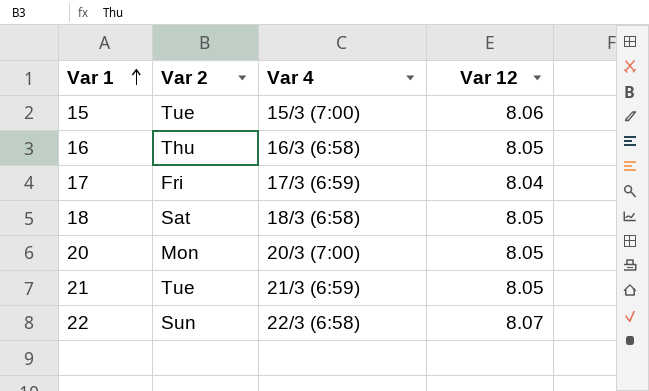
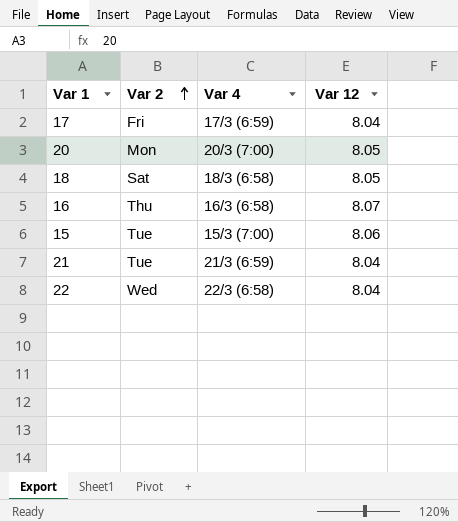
row order: Var 1 ascending -> Var 2 ascending
16 | Var 12: 8.05 -> 8.07
21 | Var 12: 8.05 -> 8.04
22 | Var 2: Sun -> Wed
22 | Var 12: 8.07 -> 8.04

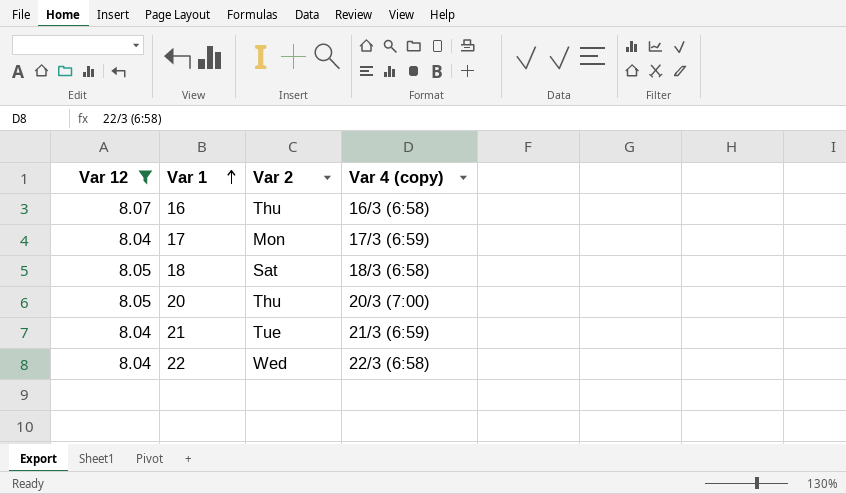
filter: none -> Var 12 != 8.06
row order: Var 2 ascending -> Var 1 ascending
column Var 12 | position: 4 -> 1
column name: Var 4 -> Var 4 (copy)
17 | Var 2: Fri -> Mon
20 | Var 2: Mon -> Thu

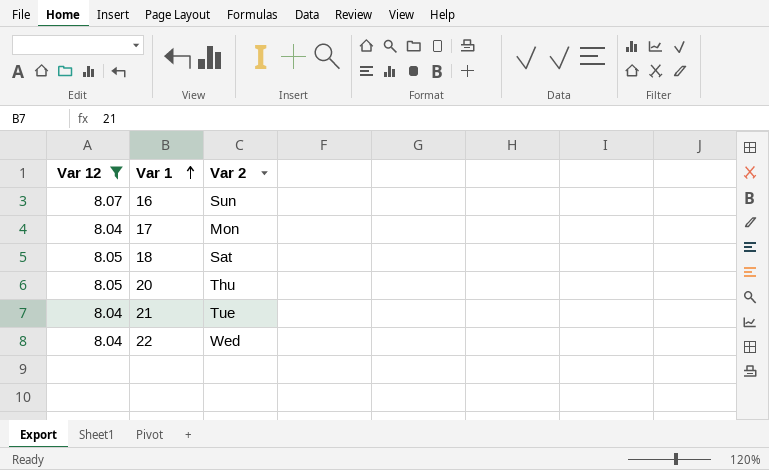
column Var 4 (copy) | position: 4 -> none
16 | Var 2: Thu -> Sun

